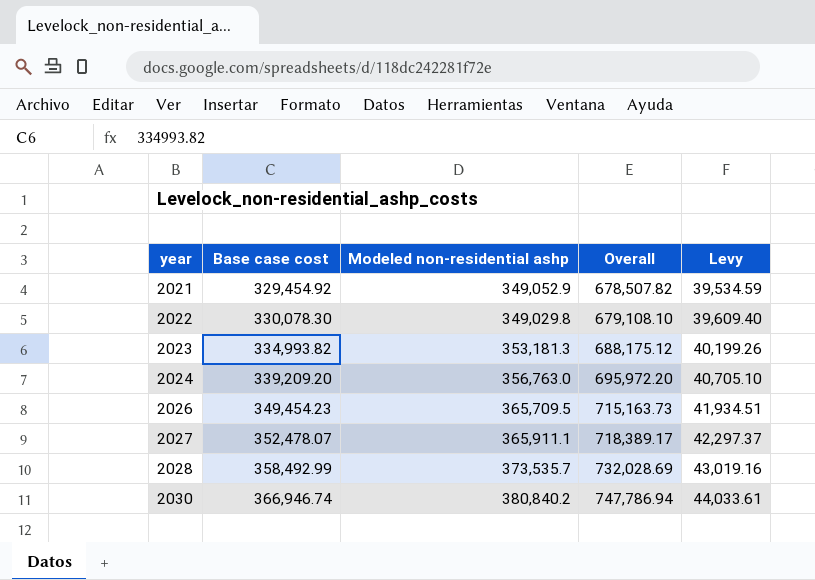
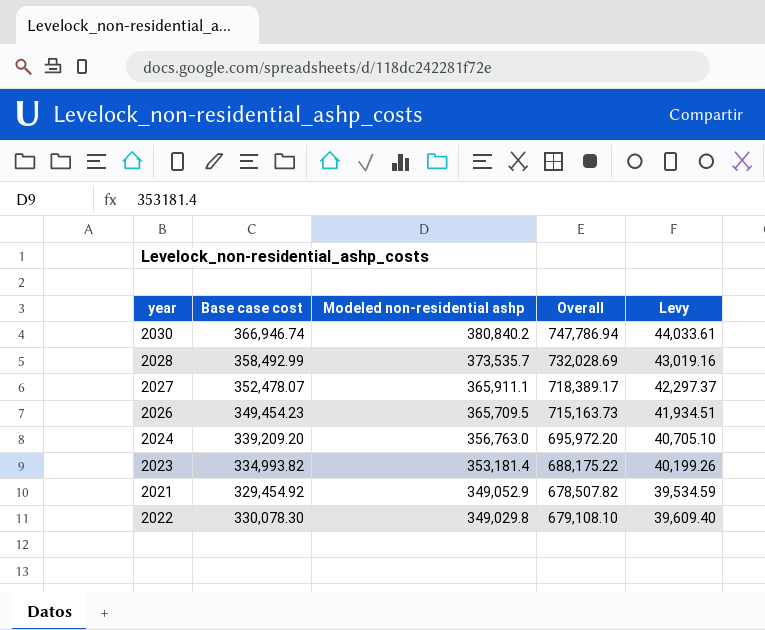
row order: year ascending -> Modeled non-residential ashp descending
2023 | Modeled non-residential ashp: 353,181.3 -> 353,181.4
2023 | Overall: 688,175.12 -> 688,175.22

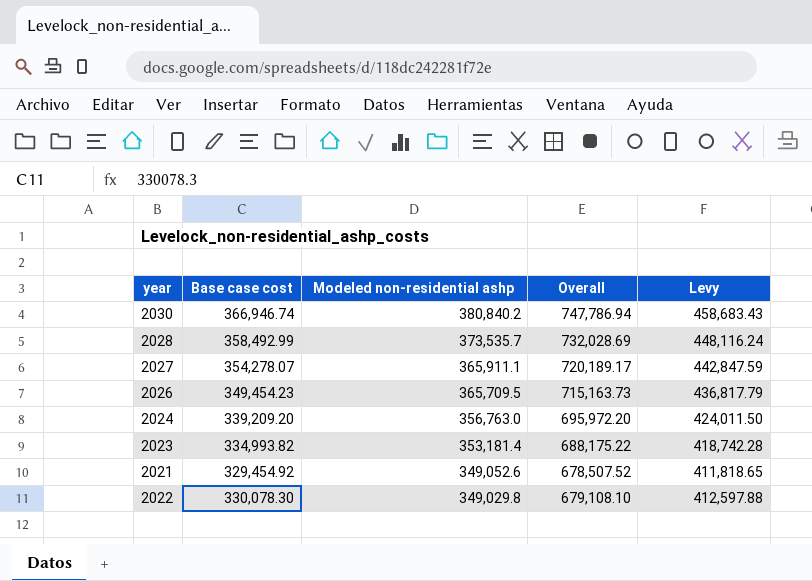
column Levy | formula: [Base case cost] * 0.12 -> [Base case cost] * 1.25
2027 | Base case cost: 352,478.07 -> 354,278.07
2027 | Overall: 718,389.17 -> 720,189.17
2021 | Modeled non-residential ashp: 349,052.9 -> 349,052.6
2021 | Overall: 678,507.82 -> 678,507.52

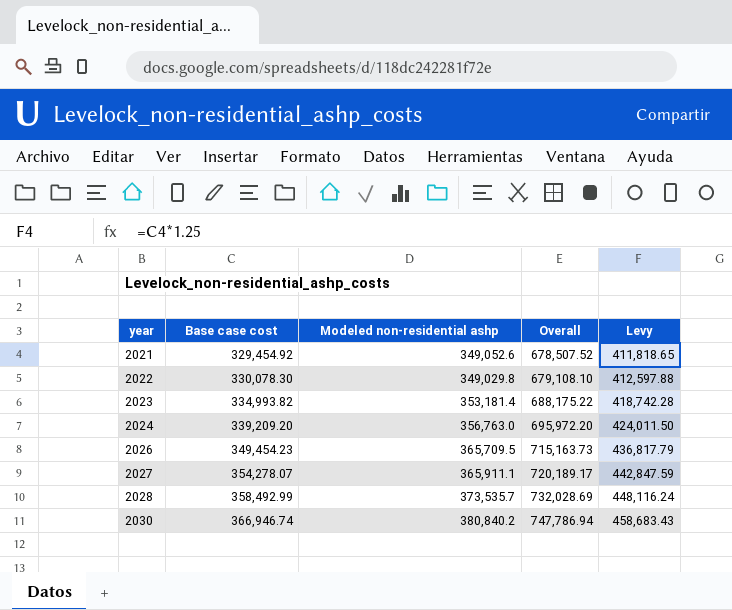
row order: Modeled non-residential ashp descending -> year ascending

